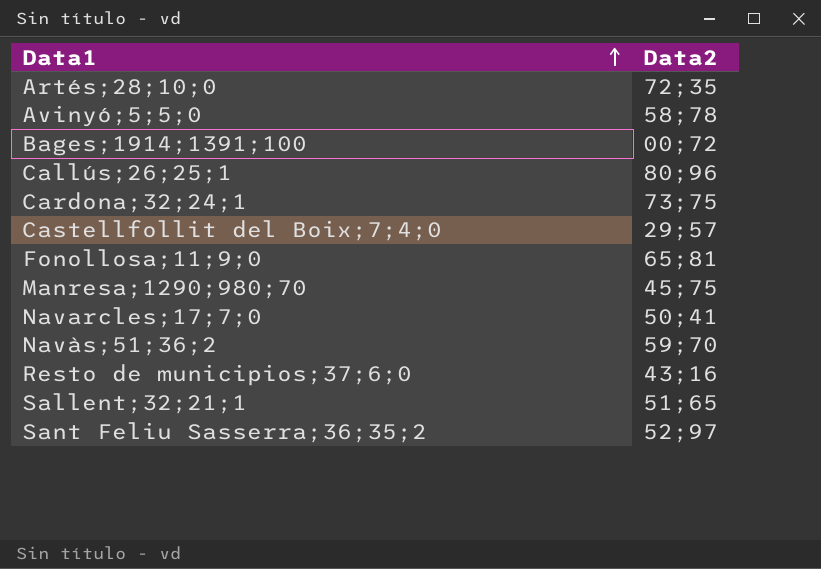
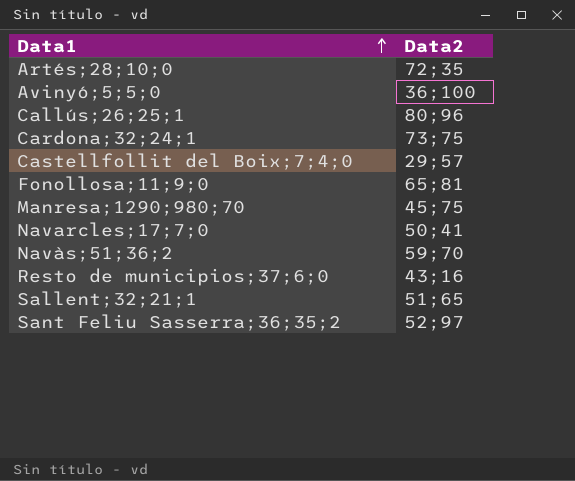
row Bages;1914;1391;100: 00;72 -> none
Avinyó;5;5;0 | Data2: 58;78 -> 36;100

